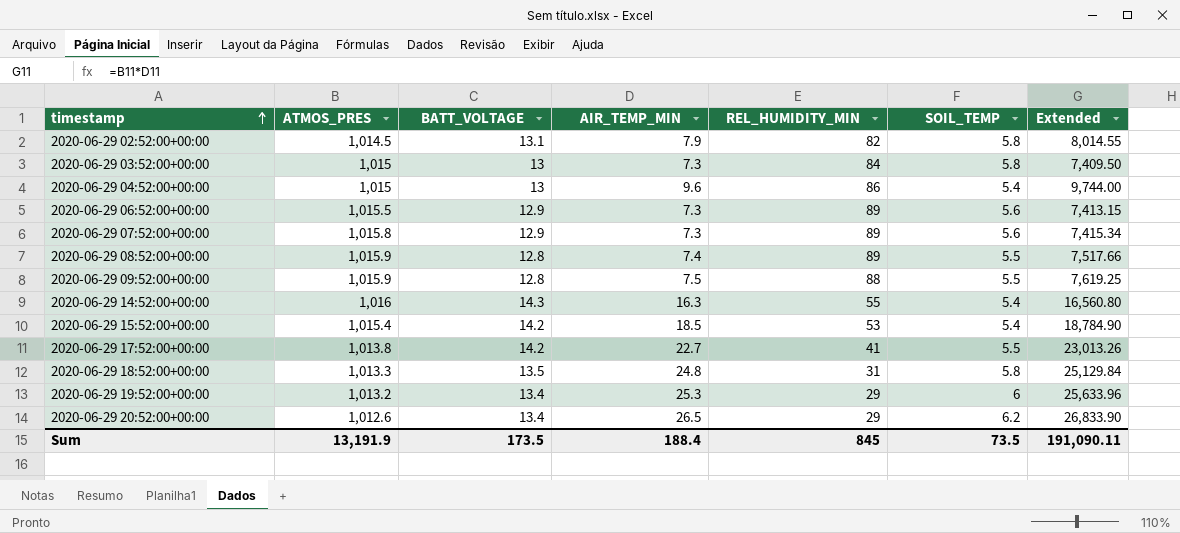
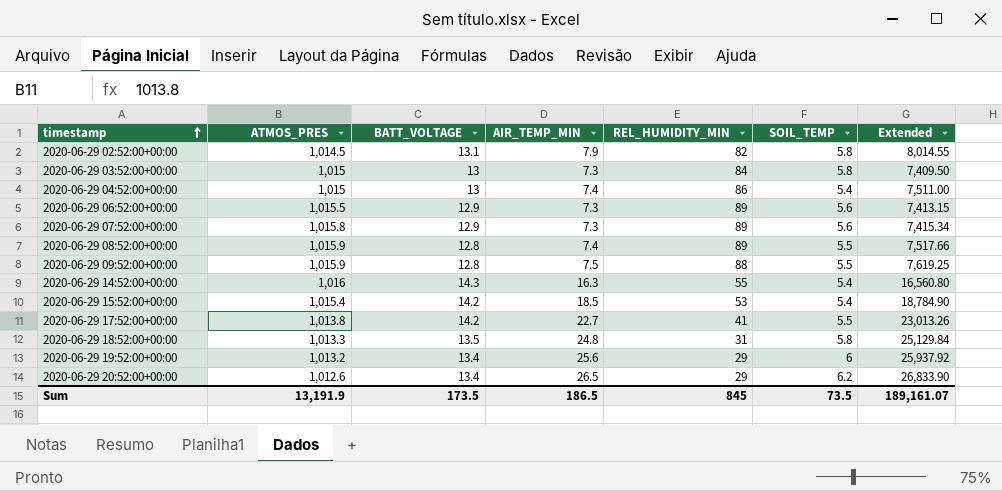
2020-06-29 04:52:00+00:00 | AIR_TEMP_MIN: 9.6 -> 7.4
2020-06-29 04:52:00+00:00 | Extended: 9,744.00 -> 7,511.00
2020-06-29 19:52:00+00:00 | AIR_TEMP_MIN: 25.3 -> 25.6
2020-06-29 19:52:00+00:00 | Extended: 25,633.96 -> 25,937.92
Sum | AIR_TEMP_MIN: 188.4 -> 186.5
Sum | Extended: 191,090.11 -> 189,161.07

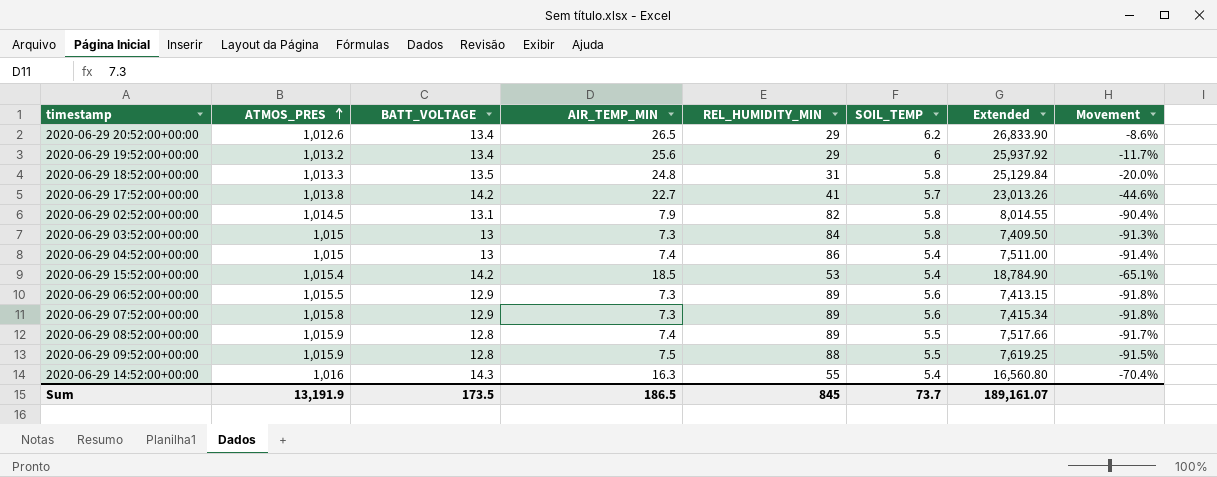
row order: timestamp ascending -> ATMOS_PRES ascending
column Movement | formula: none -> ([AIR_TEMP_MIN] - [REL_HUMIDITY_MIN]) / [REL_HUMIDITY_MIN]
2020-06-29 17:52:00+00:00 | SOIL_TEMP: 5.5 -> 5.7
Sum | SOIL_TEMP: 73.5 -> 73.7

